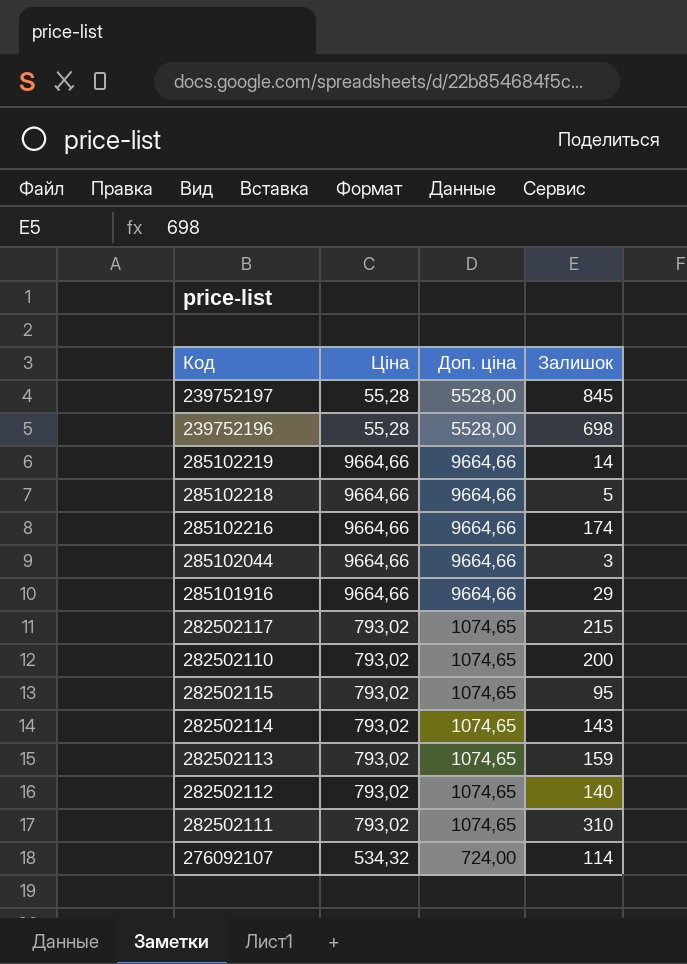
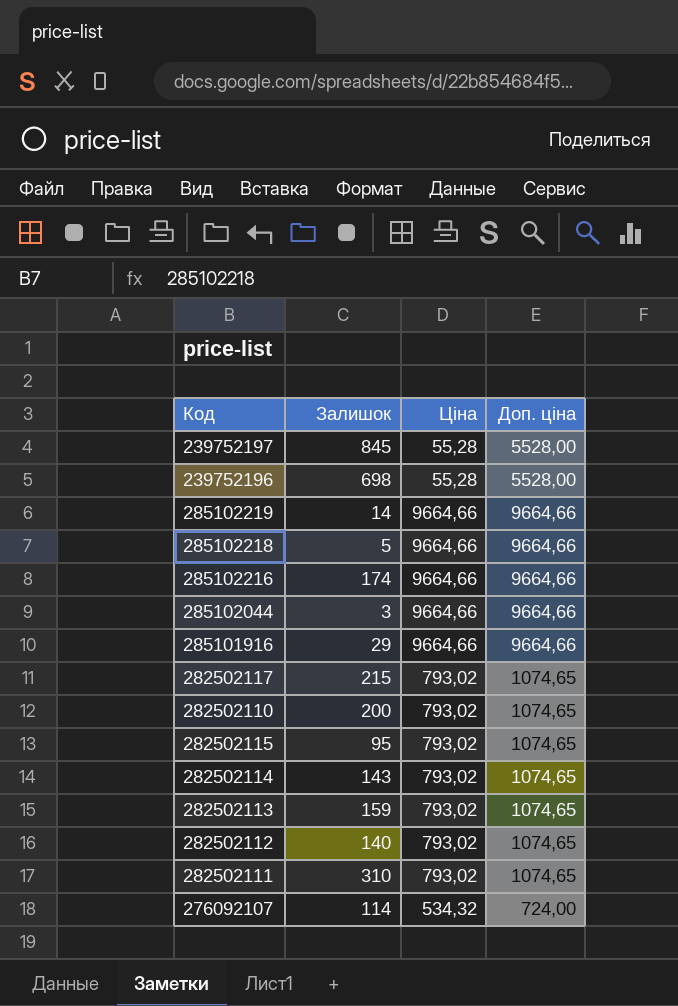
column Залишок | position: 4 -> 2

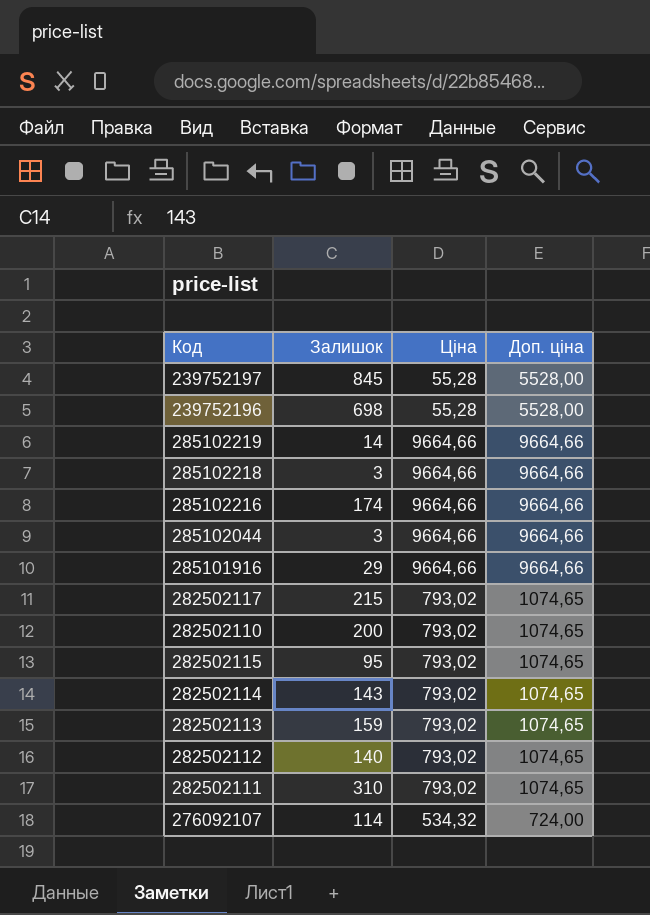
285102218 | Залишок: 5 -> 3

